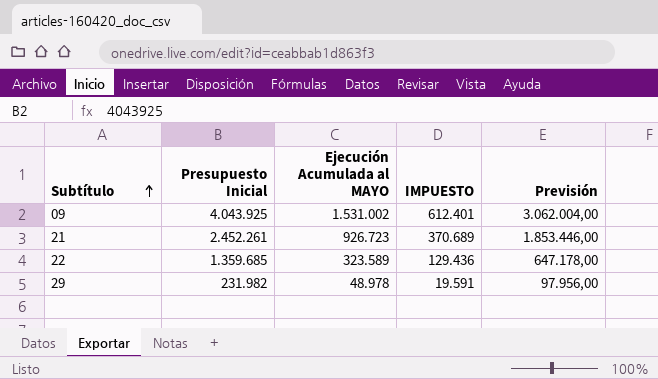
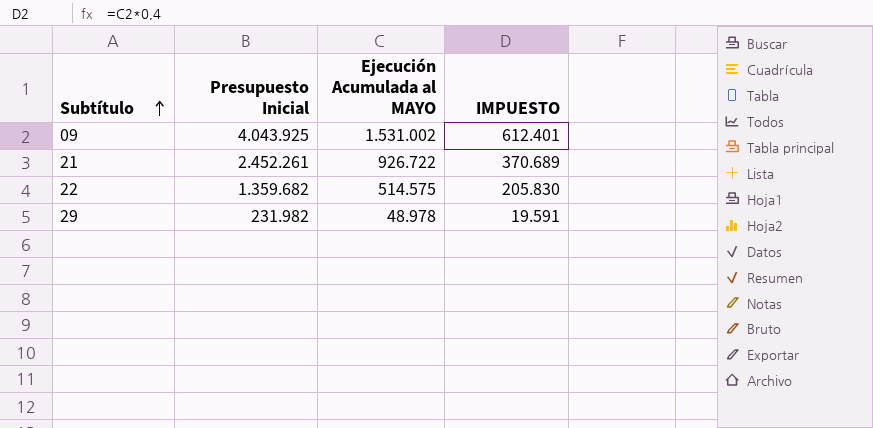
column Previsión | formula: [Ejecución Acumulada al MAYO] * 2 -> none
21 | Ejecución Acumulada al MAYO: 926.723 -> 926.722
22 | Presupuesto Inicial: 1.359.685 -> 1.359.682
22 | Ejecución Acumulada al MAYO: 323.589 -> 514.575
22 | IMPUESTO: 129.436 -> 205.830

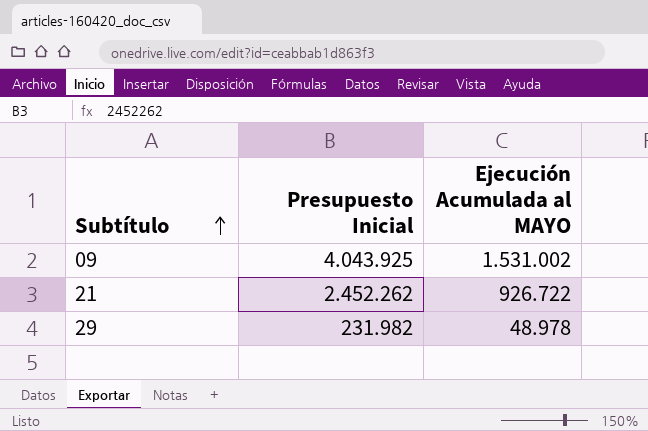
column IMPUESTO | formula: [Ejecución Acumulada al MAYO] * 0,4 -> none
row 22: 1.359.682 | 514.575 | 205.830 -> none
21 | Presupuesto Inicial: 2.452.261 -> 2.452.262

